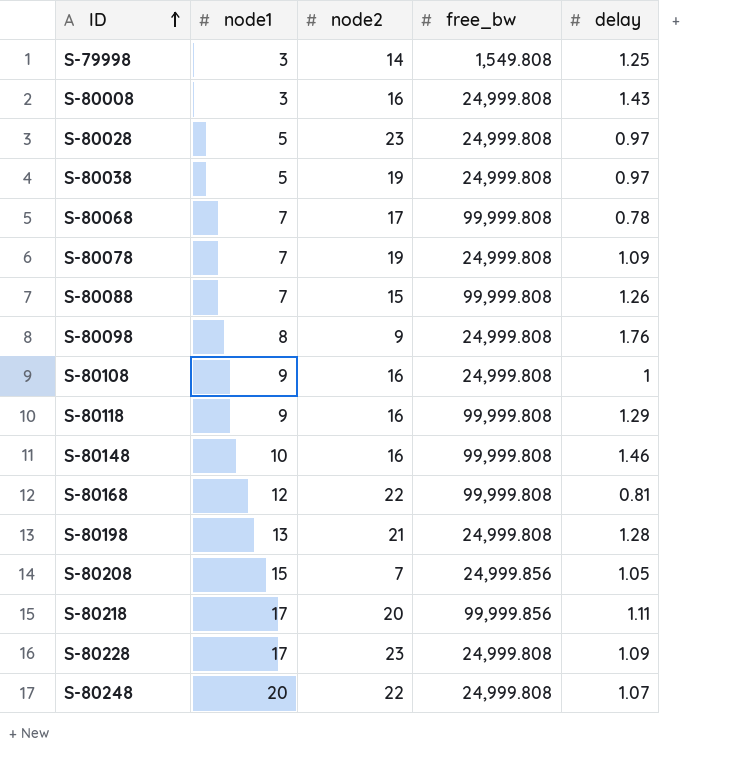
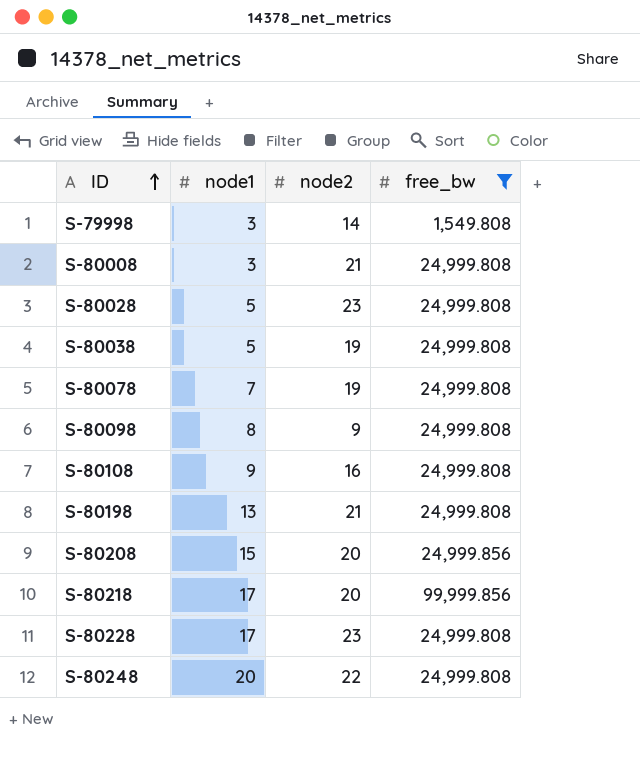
filter: none -> free_bw != 99,999.808
column delay | position: 5 -> none
S-80008 | node2: 16 -> 21
S-80208 | node2: 7 -> 20

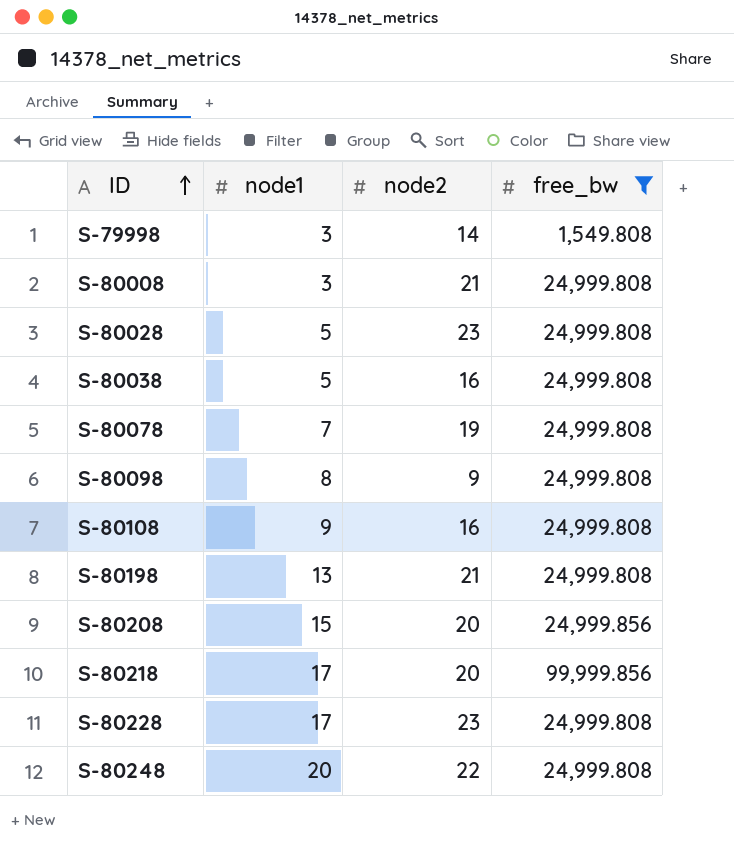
S-80038 | node2: 19 -> 16

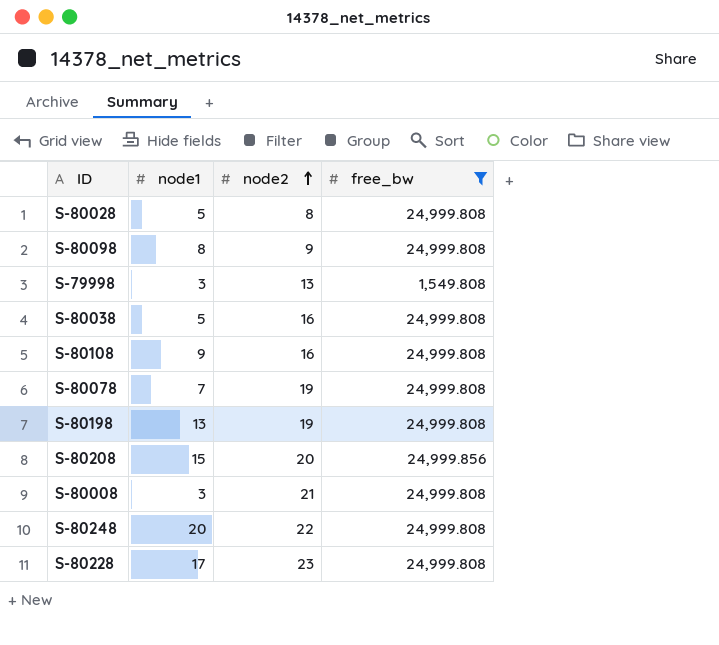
row order: ID ascending -> node2 ascending
row S-80218: 17 | 20 | 99,999.856 -> none
S-80028 | node2: 23 -> 8
S-79998 | node2: 14 -> 13
S-80198 | node2: 21 -> 19

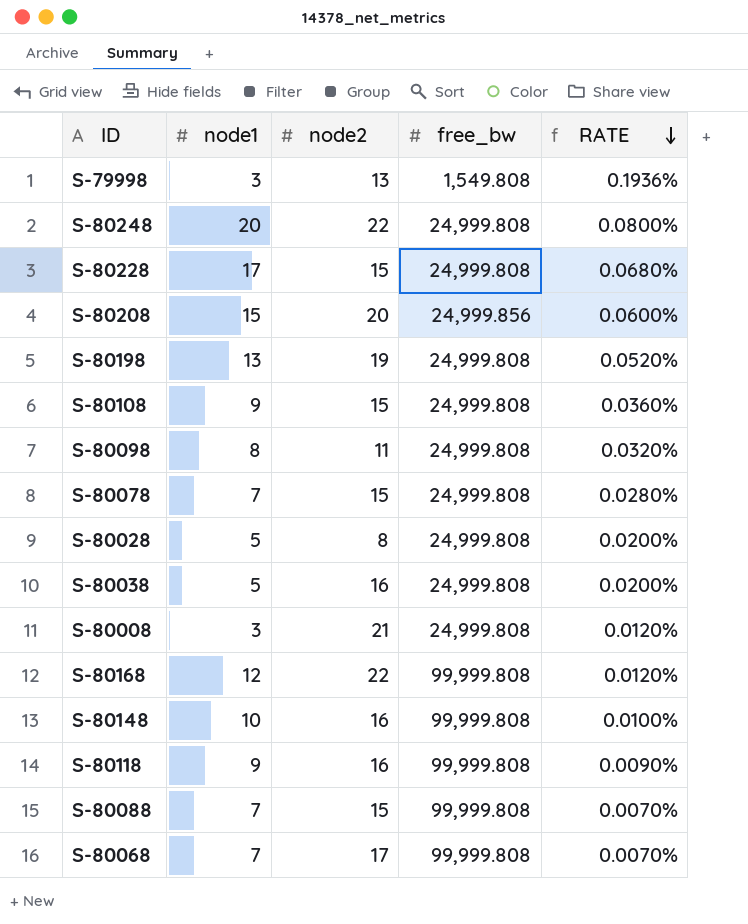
filter: free_bw != 99,999.808 -> none
row order: node2 ascending -> RATE descending
column RATE | formula: none -> [node1] / [free_bw]
S-80228 | node2: 23 -> 15
S-80108 | node2: 16 -> 15
S-80098 | node2: 9 -> 11
S-80078 | node2: 19 -> 15

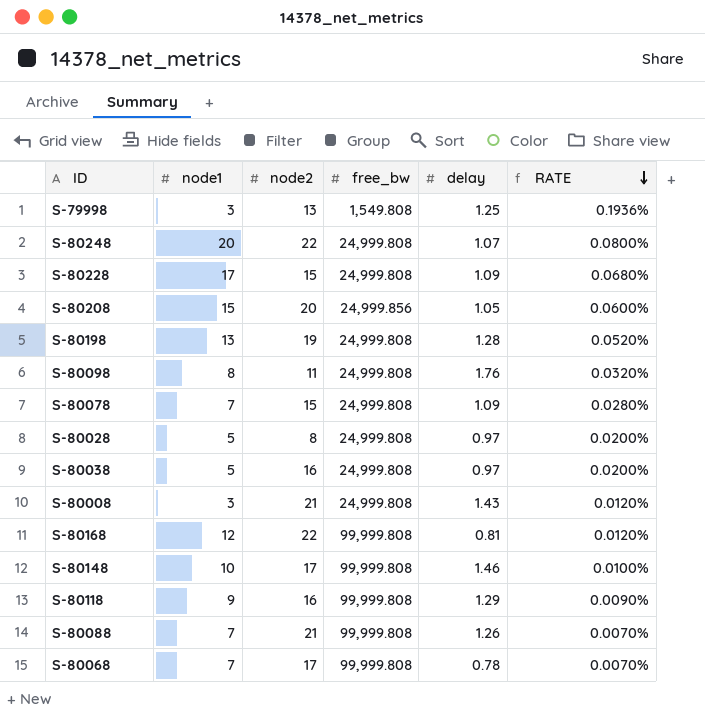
column delay | position: none -> 5
row S-80108: 9 | 15 | 24,999.808 | 0.0360% -> none
S-80148 | node2: 16 -> 17
S-80088 | node2: 15 -> 21

